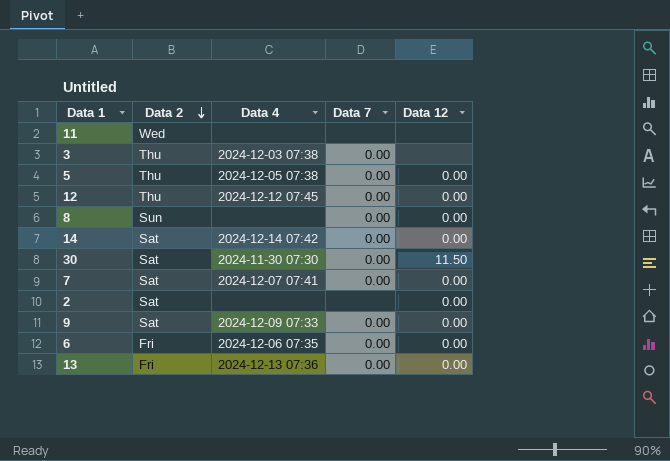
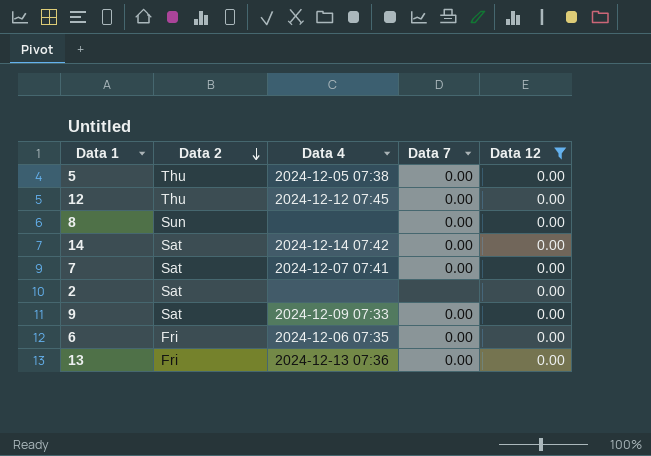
filter: none -> Data 12 = 0.00

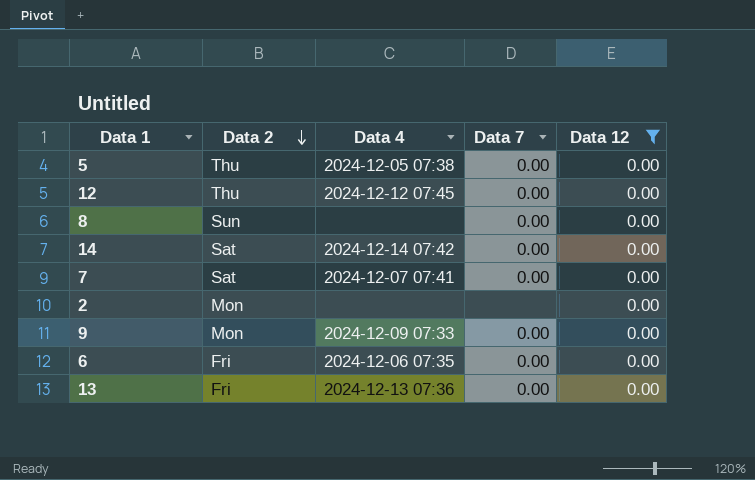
2 | Data 2: Sat -> Mon
9 | Data 2: Sat -> Mon

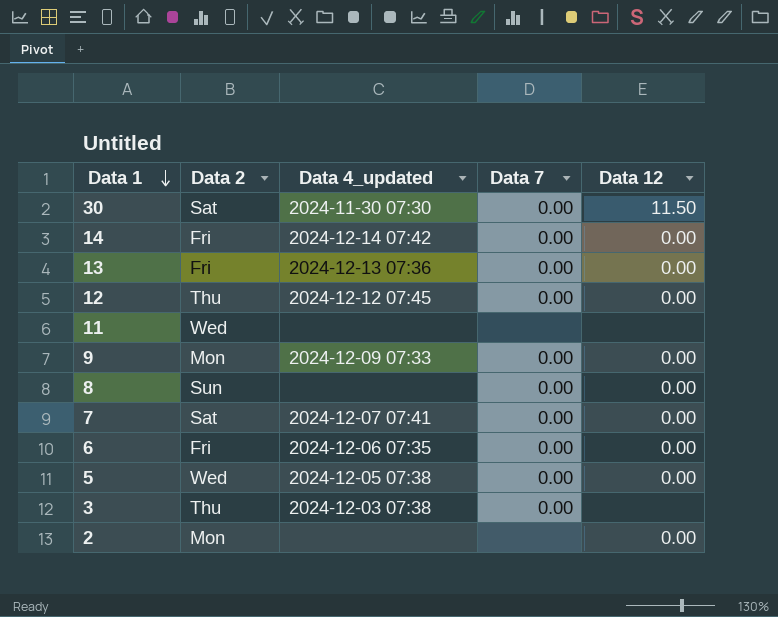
filter: Data 12 = 0.00 -> none
row order: Data 2 descending -> Data 1 descending
column name: Data 4 -> Data 4_updated
14 | Data 2: Sat -> Fri
5 | Data 2: Thu -> Wed

